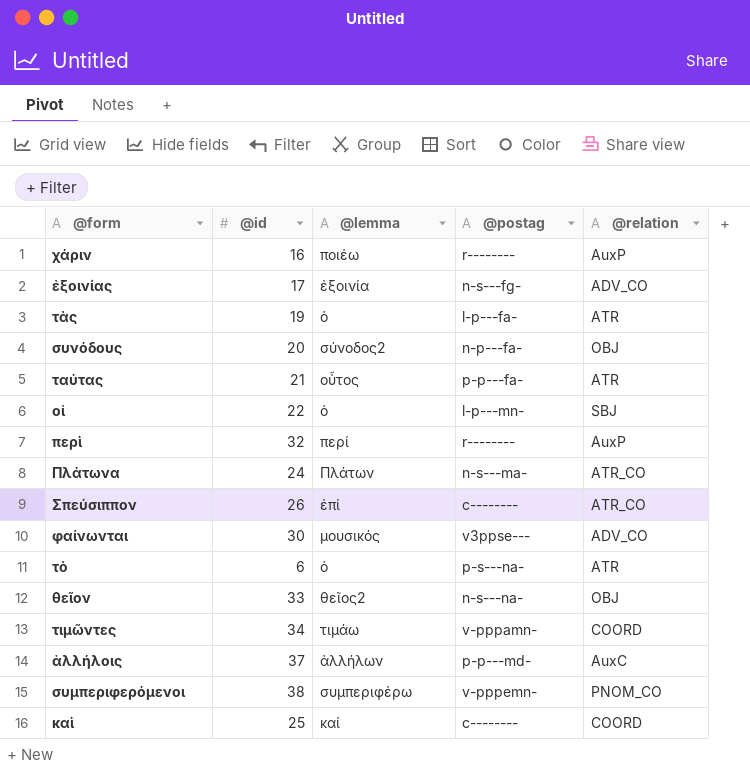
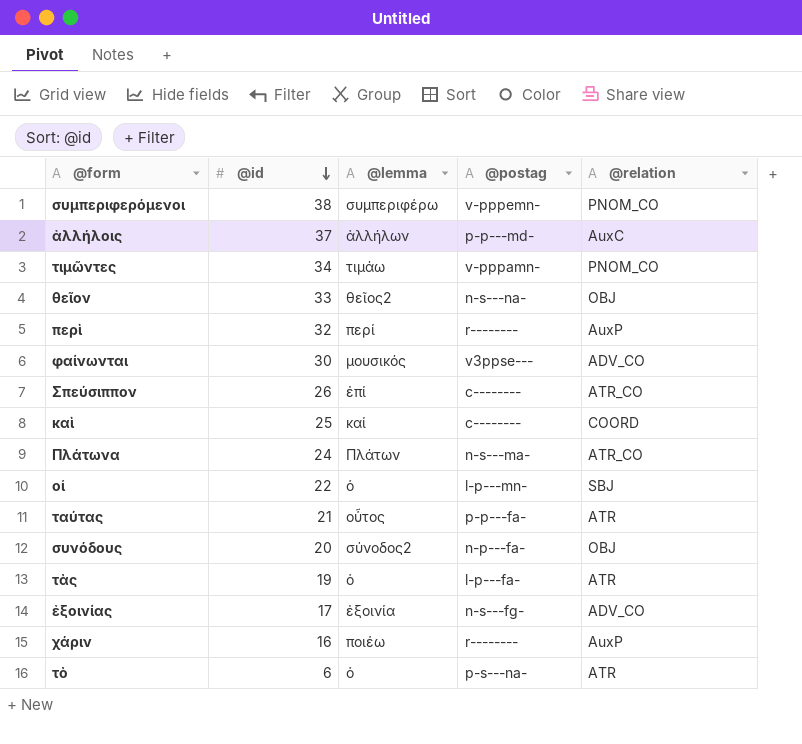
row order: none -> @id descending
τιμῶντες | @relation: COORD -> PNOM_CO

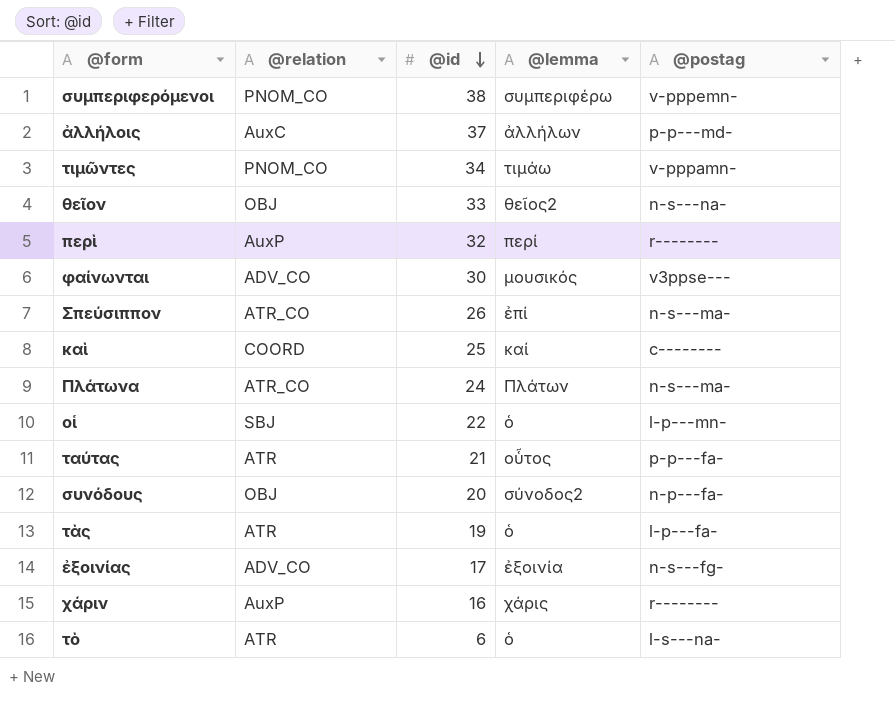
column @relation | position: 5 -> 2
Σπεύσιππον | @postag: c-------- -> n-s---ma-
χάριν | @lemma: ποιέω -> χάρις
τὸ | @postag: p-s---na- -> l-s---na-

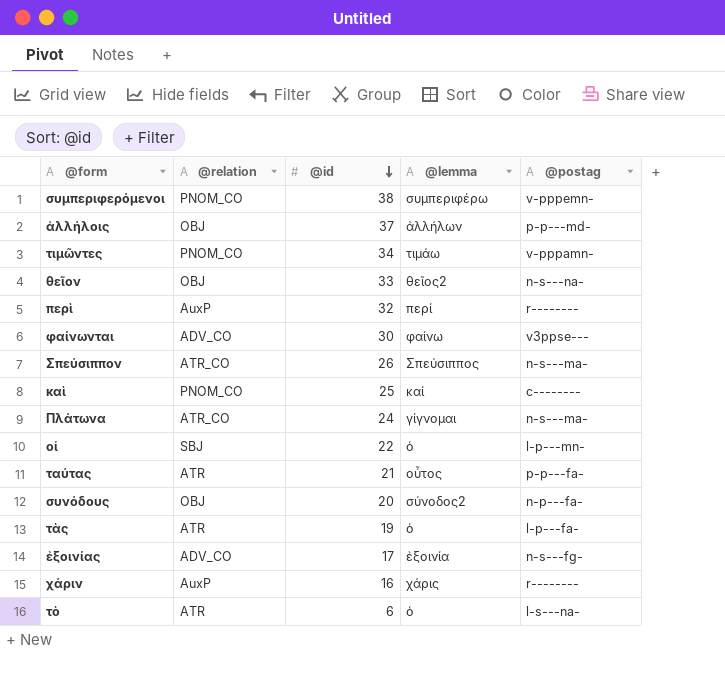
ἀλλήλοις | @relation: AuxC -> OBJ
φαίνωνται | @lemma: μουσικός -> φαίνω
Σπεύσιππον | @lemma: ἐπί -> Σπεύσιππος
καὶ | @relation: COORD -> PNOM_CO
Πλάτωνα | @lemma: Πλάτων -> γίγνομαι

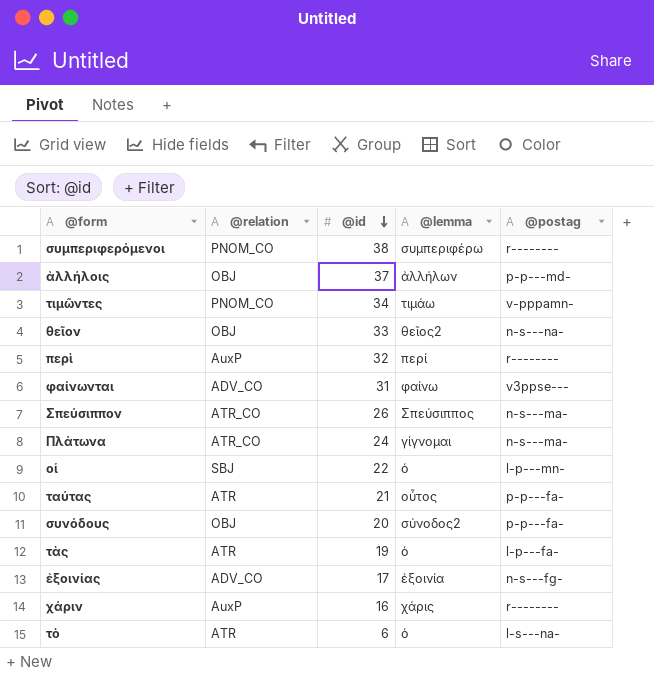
row καὶ: PNOM_CO | 25 | καί | c-------- -> none
συμπεριφερόμενοι | @postag: v-pppemn- -> r--------
φαίνωνται | @id: 30 -> 31
συνόδους | @postag: n-p---fa- -> p-p---fa-

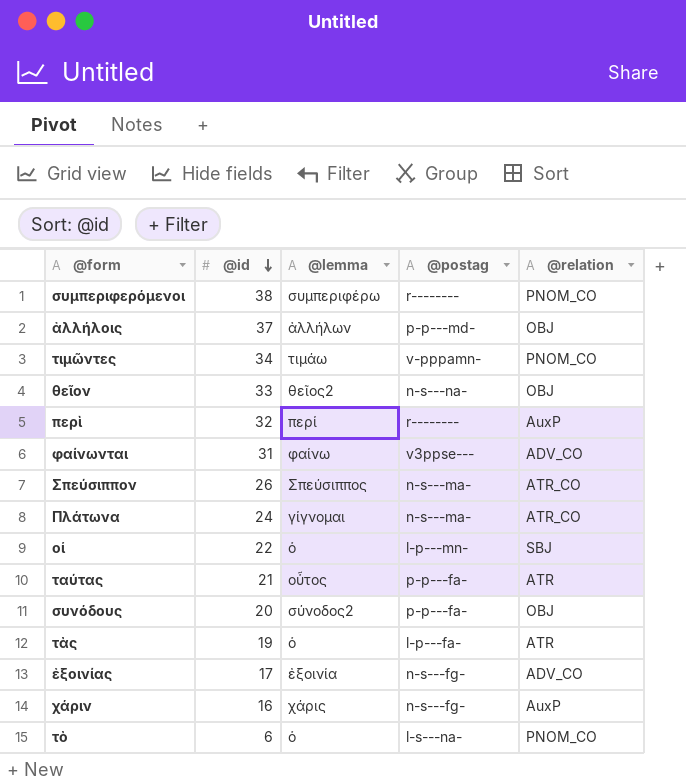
column @relation | position: 2 -> 5
χάριν | @postag: r-------- -> n-s---fg-
τὸ | @relation: ATR -> PNOM_CO

